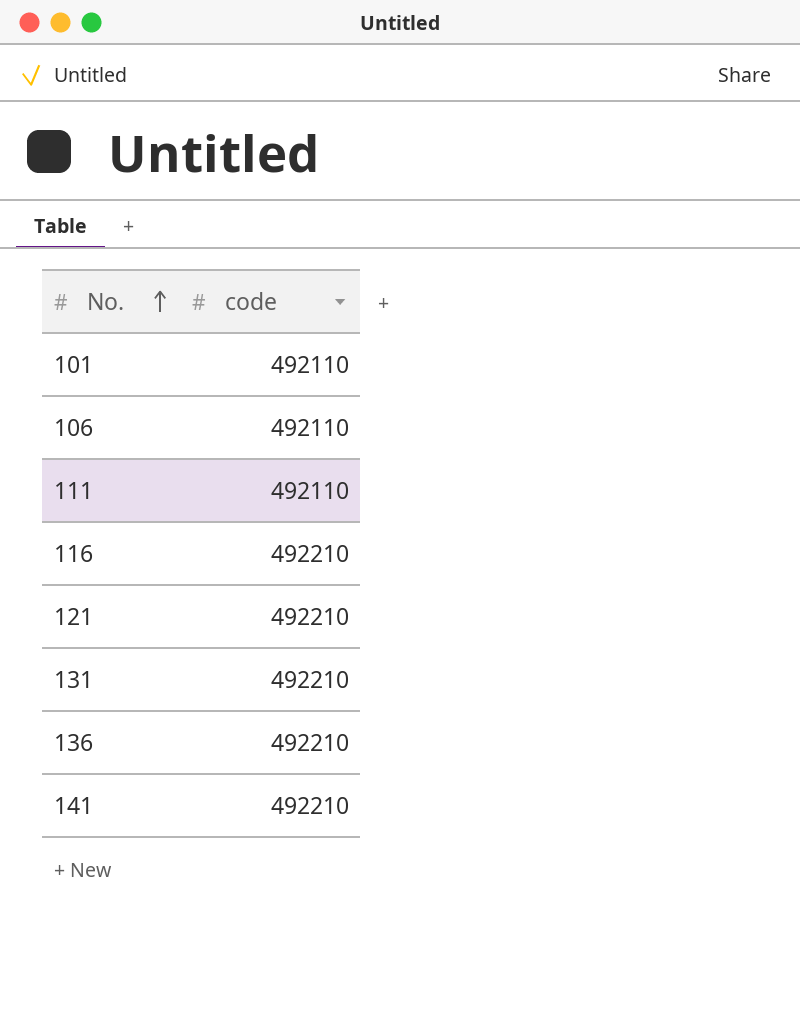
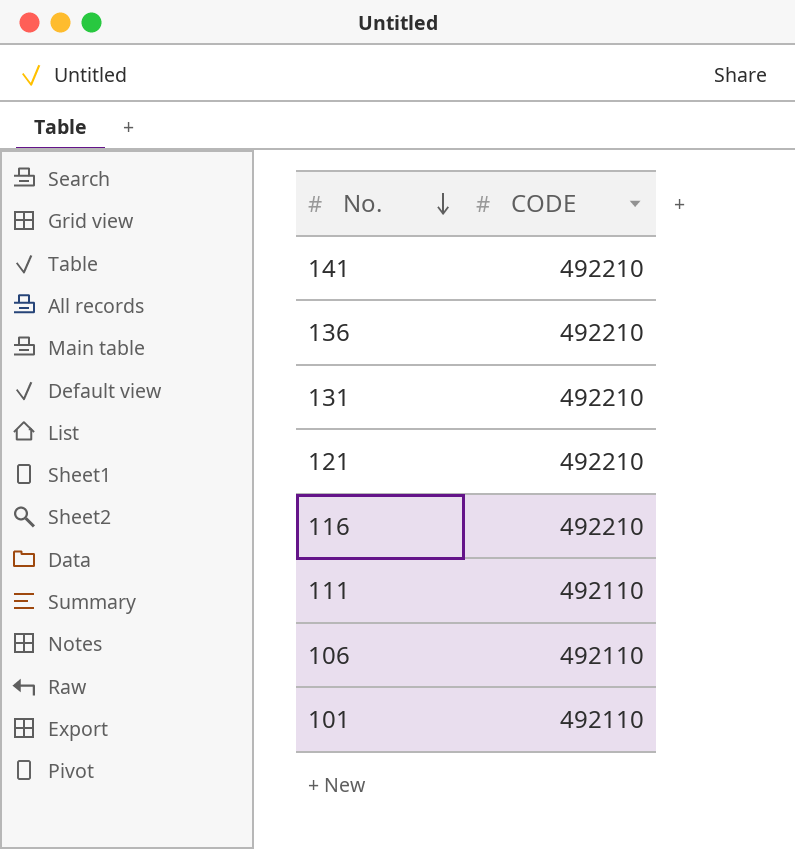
row order: No. ascending -> No. descending
column name: code -> CODE

